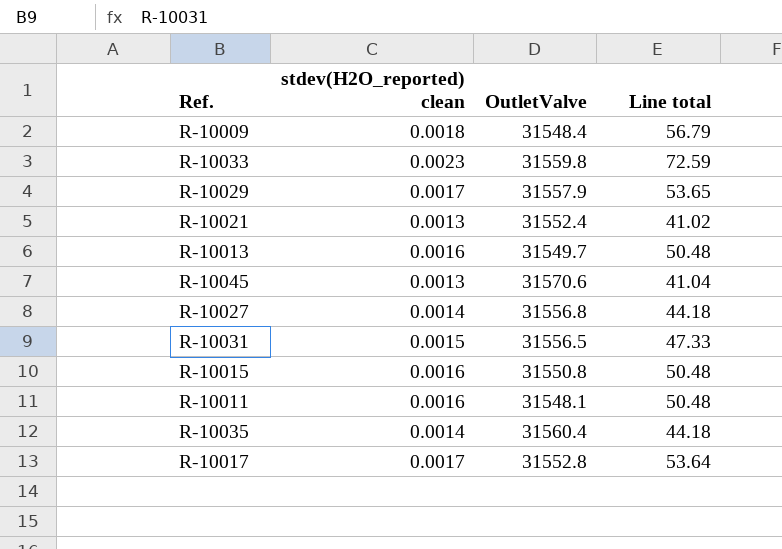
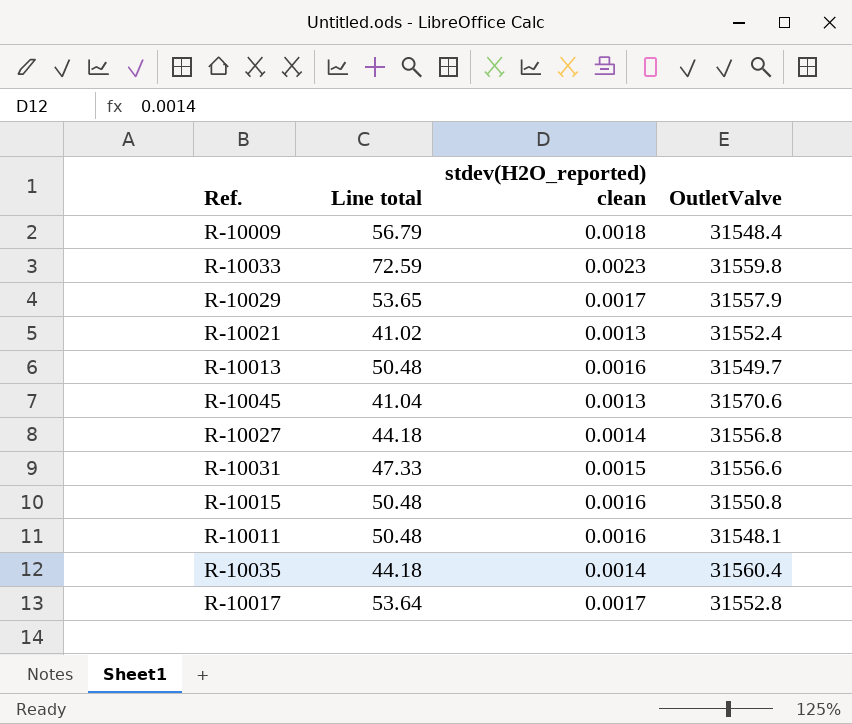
column Line total | position: 4 -> 2
R-10031 | OutletValve: 31556.5 -> 31556.6

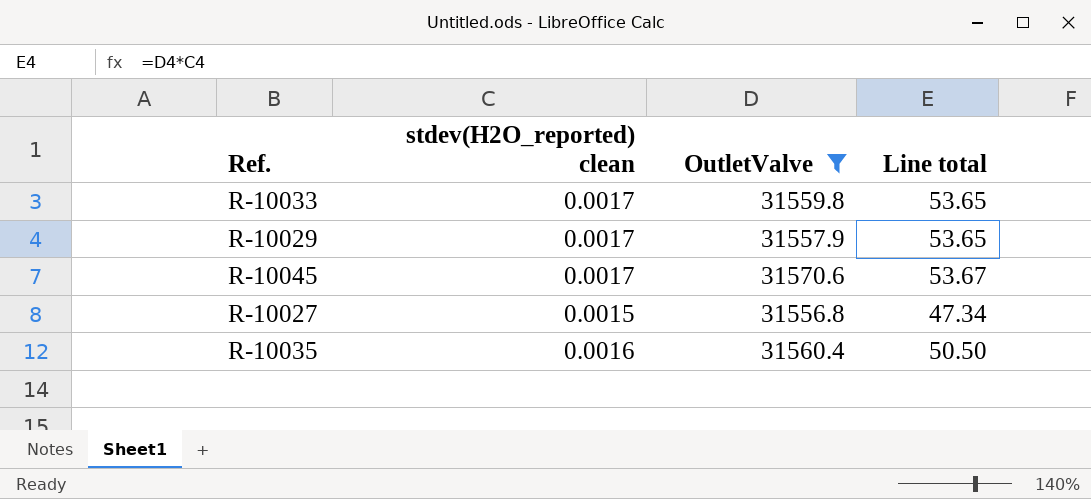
filter: none -> OutletValve >= 31556.8
column Line total | position: 2 -> 4
R-10033 | stdev(H2O_reported) clean: 0.0023 -> 0.0017
R-10033 | Line total: 72.59 -> 53.65
R-10045 | stdev(H2O_reported) clean: 0.0013 -> 0.0017
R-10045 | Line total: 41.04 -> 53.67
R-10027 | stdev(H2O_reported) clean: 0.0014 -> 0.0015
R-10027 | Line total: 44.18 -> 47.34
R-10035 | stdev(H2O_reported) clean: 0.0014 -> 0.0016
R-10035 | Line total: 44.18 -> 50.50

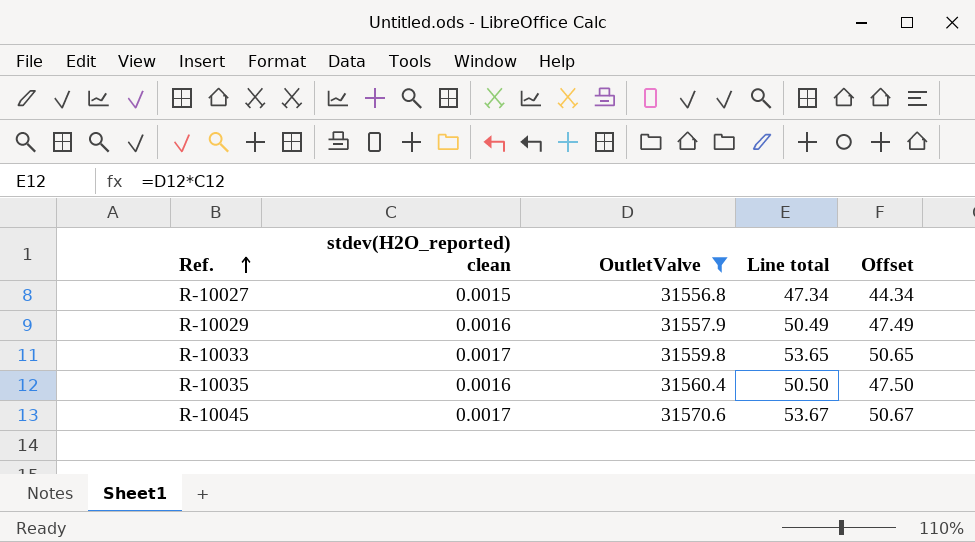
row order: none -> Ref. ascending
column Offset | formula: none -> [Line total] - 3
R-10029 | stdev(H2O_reported) clean: 0.0017 -> 0.0016
R-10029 | Line total: 53.65 -> 50.49

